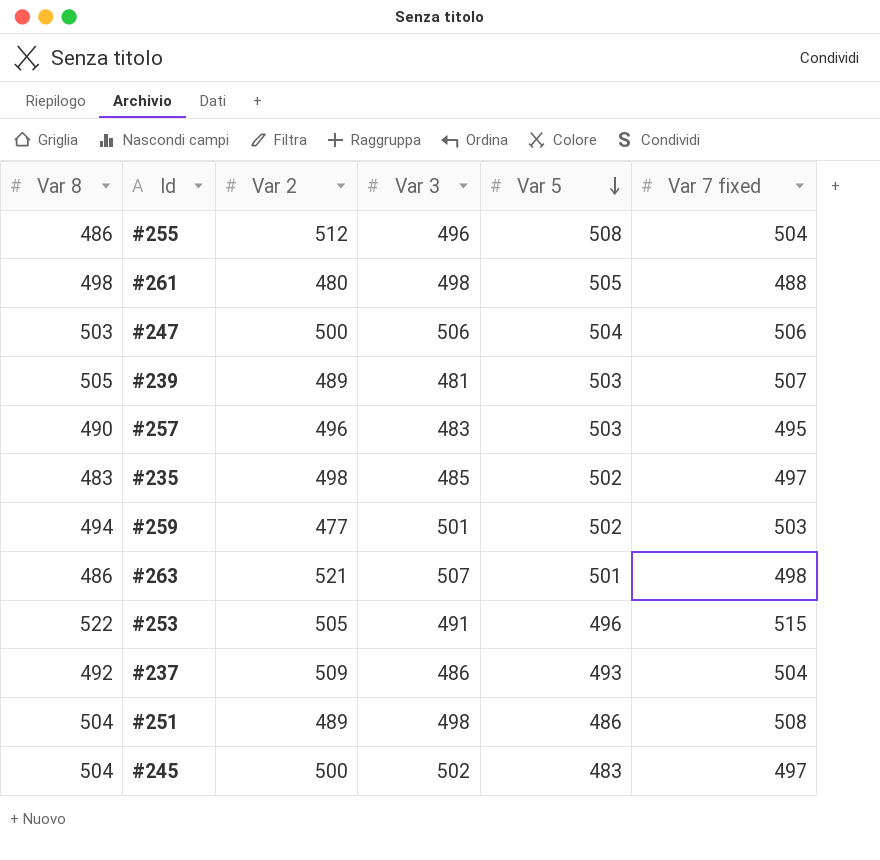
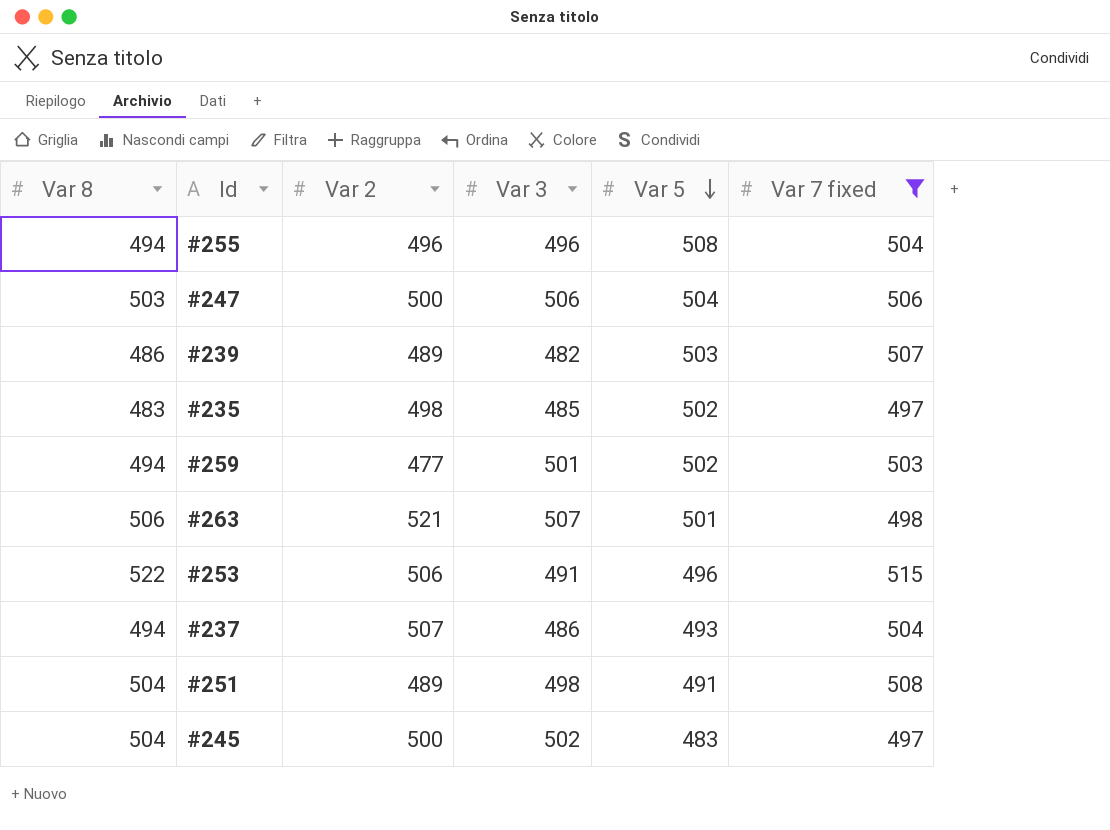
filter: none -> Var 7 fixed >= 497
#255 | Var 8: 486 -> 494
#255 | Var 2: 512 -> 496
#239 | Var 8: 505 -> 486
#239 | Var 3: 481 -> 482
#263 | Var 8: 486 -> 506
#253 | Var 2: 505 -> 506
#237 | Var 8: 492 -> 494
#237 | Var 2: 509 -> 507
#251 | Var 5: 486 -> 491

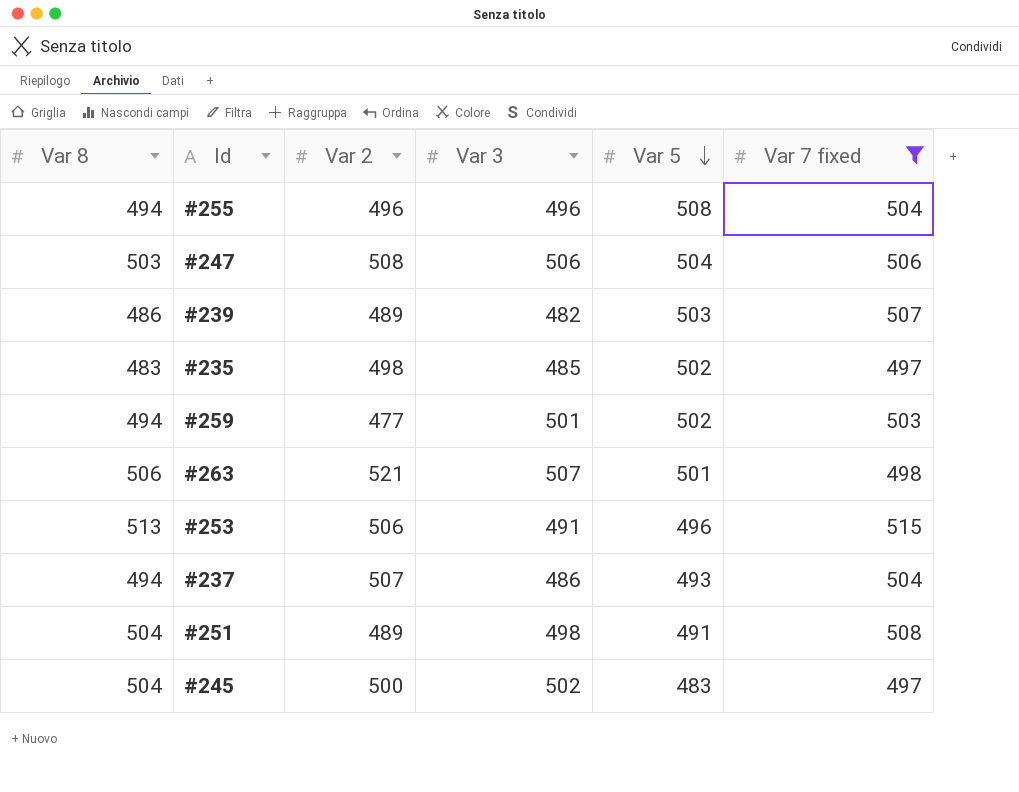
#247 | Var 2: 500 -> 508
#253 | Var 8: 522 -> 513

